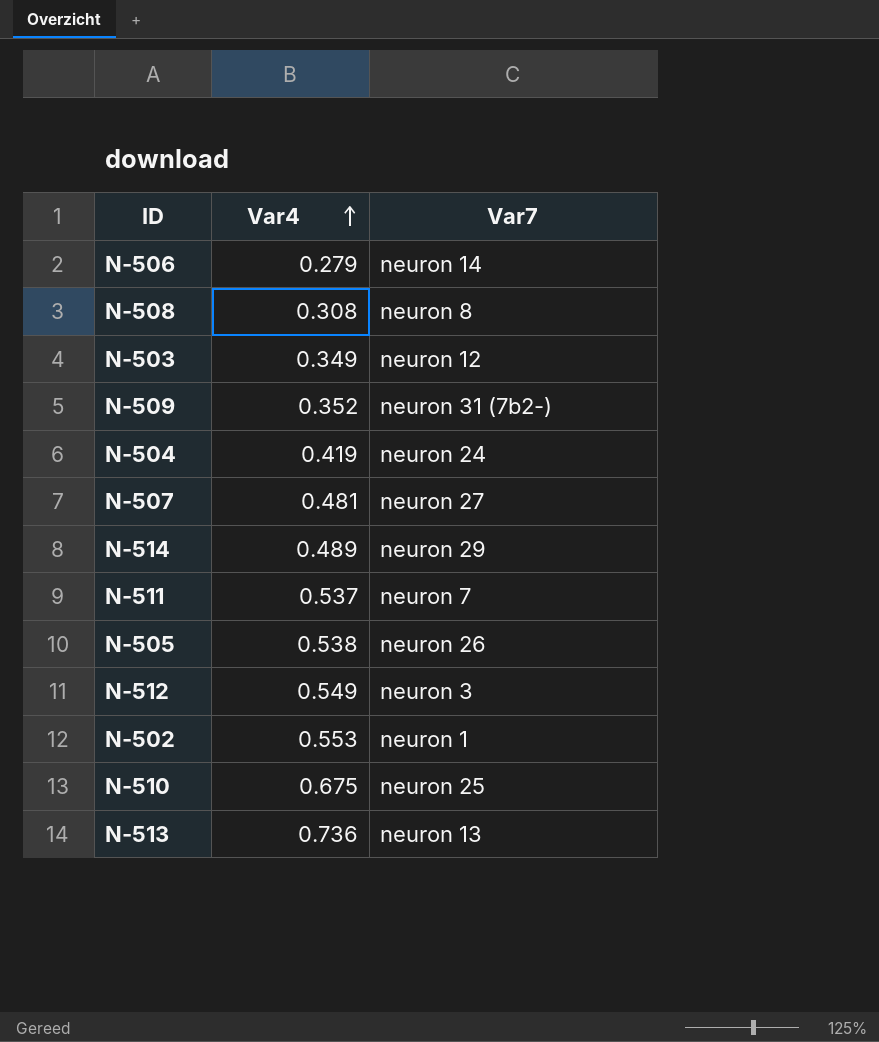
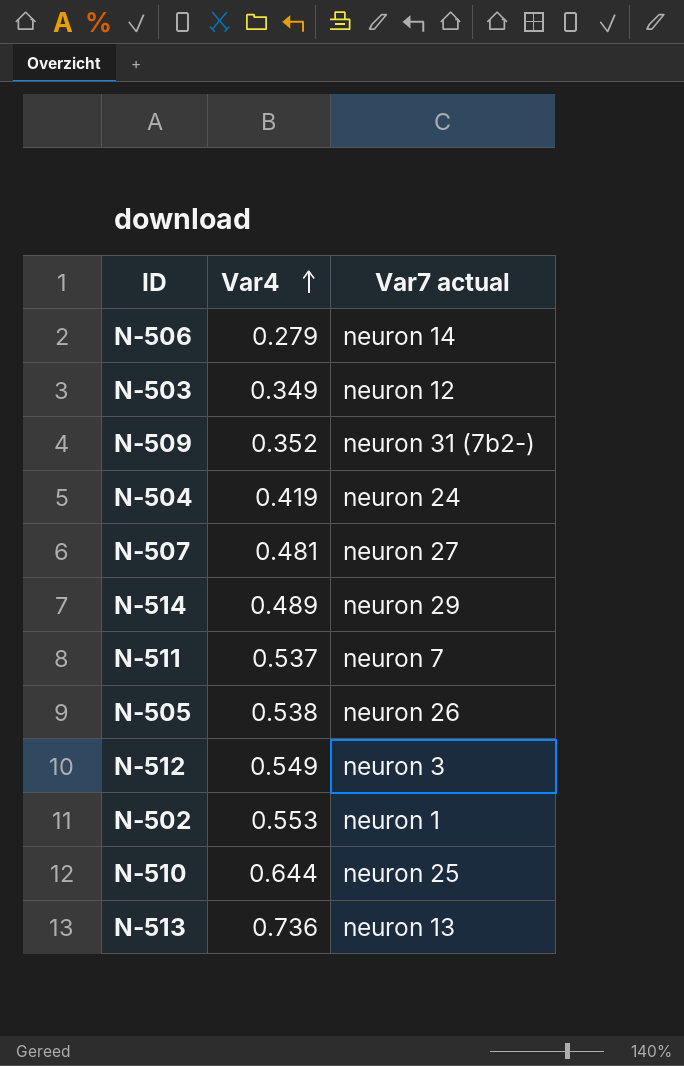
column name: Var7 -> Var7 actual
row N-508: 0.308 | neuron 8 -> none
N-510 | Var4: 0.675 -> 0.644

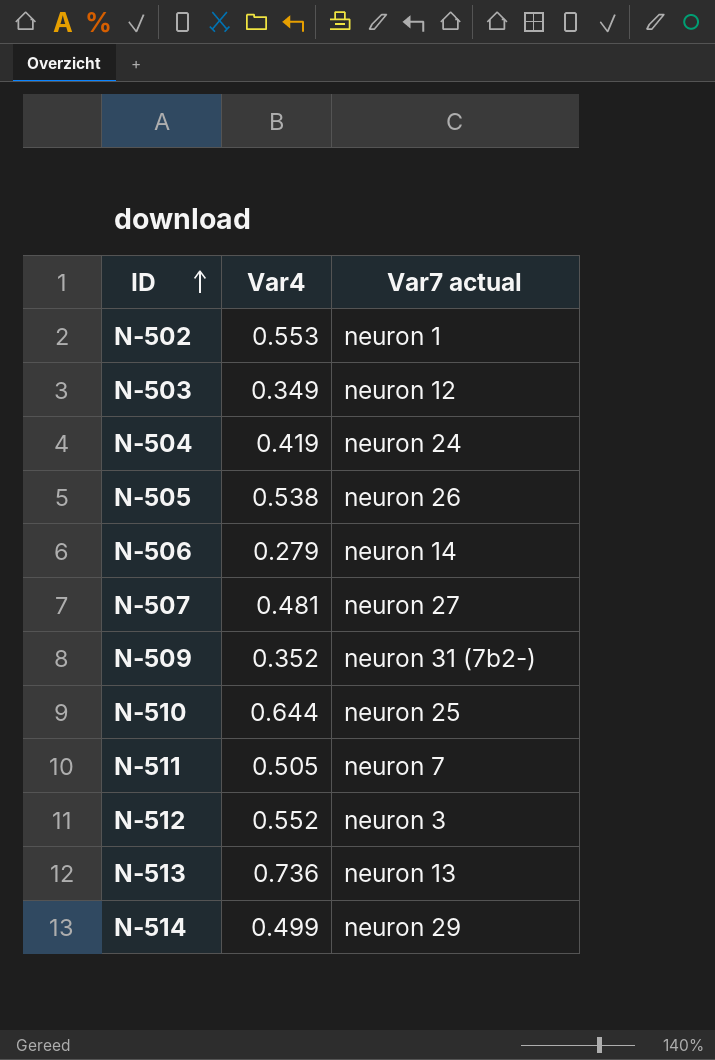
row order: Var4 ascending -> ID ascending
N-511 | Var4: 0.537 -> 0.505
N-512 | Var4: 0.549 -> 0.552
N-514 | Var4: 0.489 -> 0.499

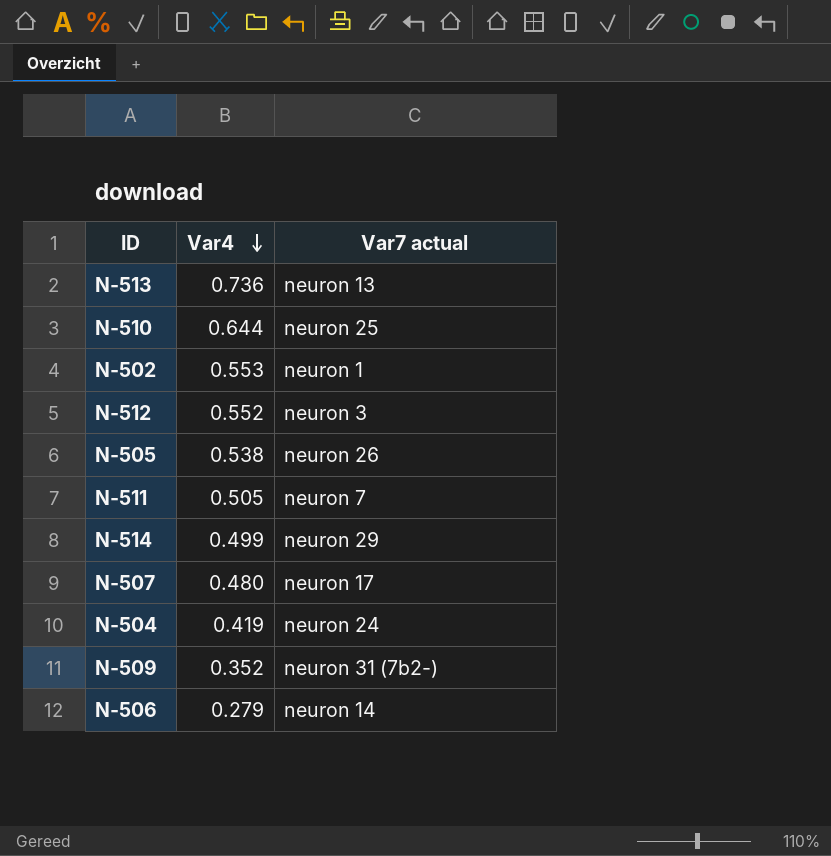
row order: ID ascending -> Var4 descending
row N-503: 0.349 | neuron 12 -> none
N-507 | Var4: 0.481 -> 0.480
N-507 | Var7 actual: neuron 27 -> neuron 17

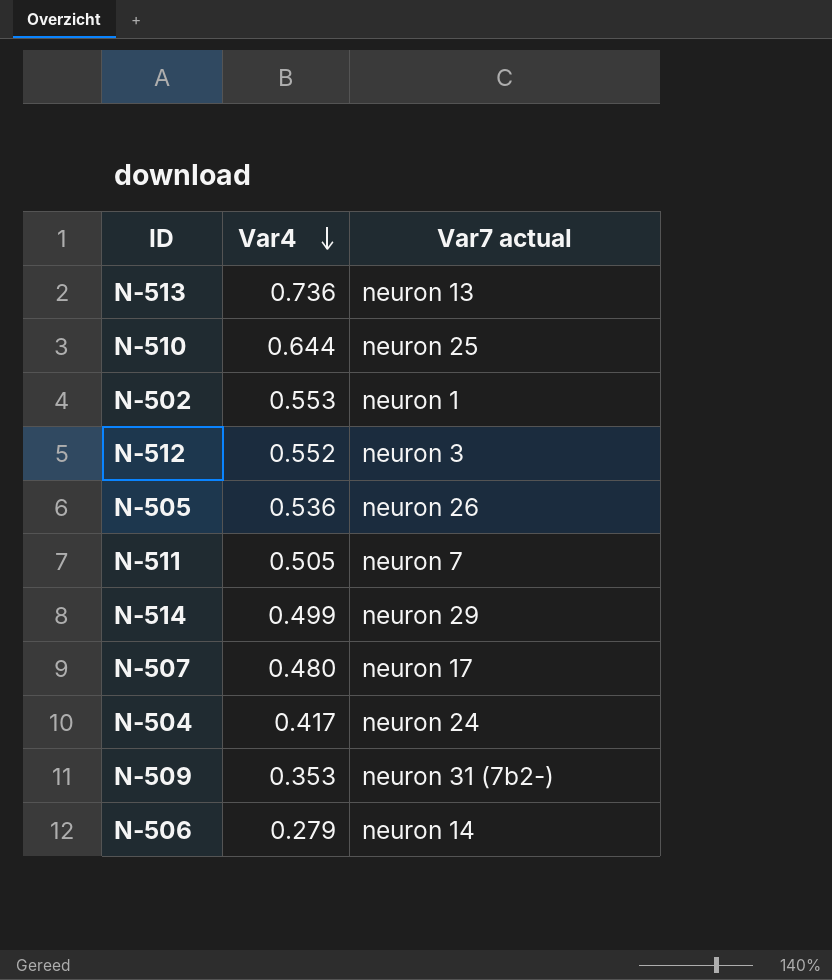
N-505 | Var4: 0.538 -> 0.536
N-504 | Var4: 0.419 -> 0.417
N-509 | Var4: 0.352 -> 0.353

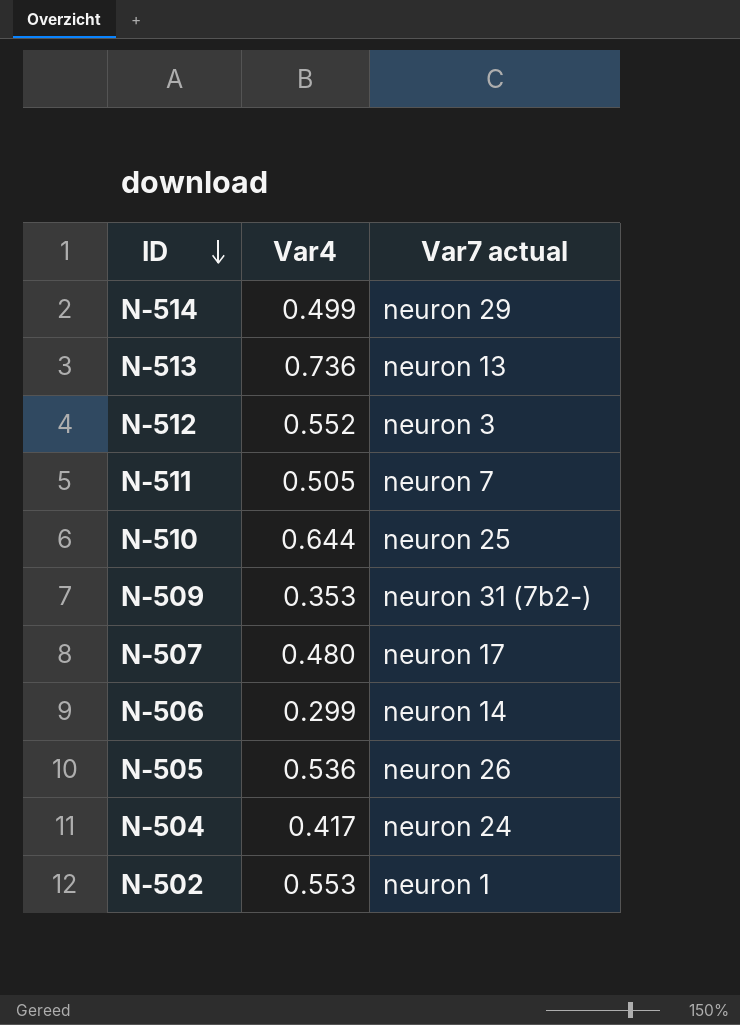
row order: Var4 descending -> ID descending
N-506 | Var4: 0.279 -> 0.299

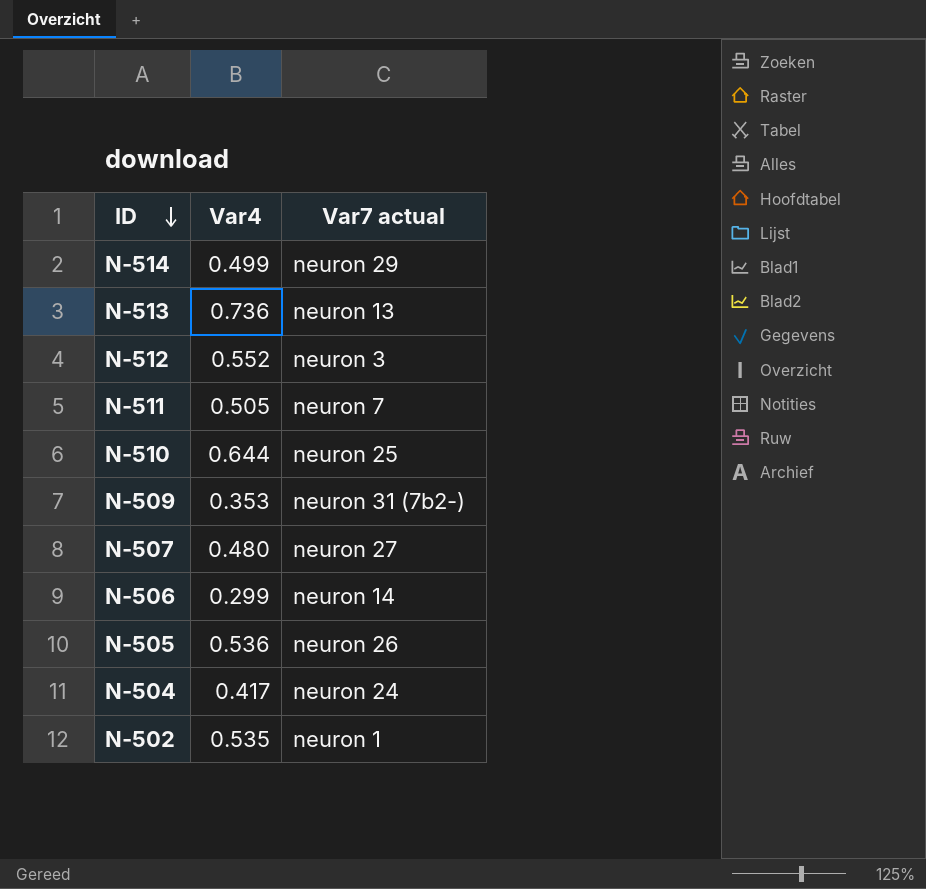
N-507 | Var7 actual: neuron 17 -> neuron 27
N-502 | Var4: 0.553 -> 0.535

